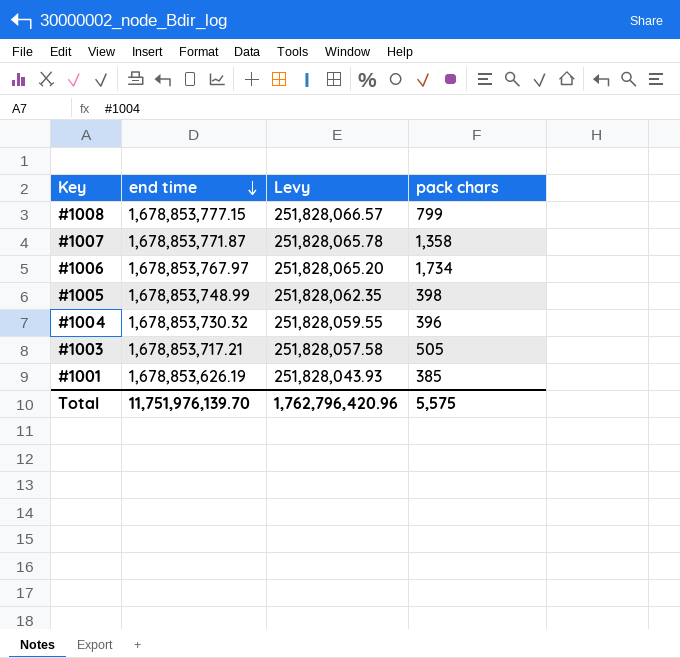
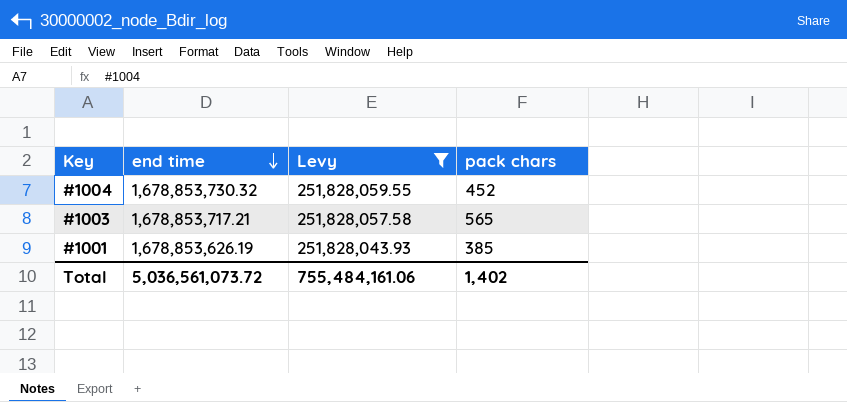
filter: none -> Levy <= 251,828,059.55
#1004 | pack chars: 396 -> 452
#1003 | pack chars: 505 -> 565
Total | end time: 11,751,976,139.70 -> 5,036,561,073.72
Total | Levy: 1,762,796,420.96 -> 755,484,161.06
Total | pack chars: 5,575 -> 1,402

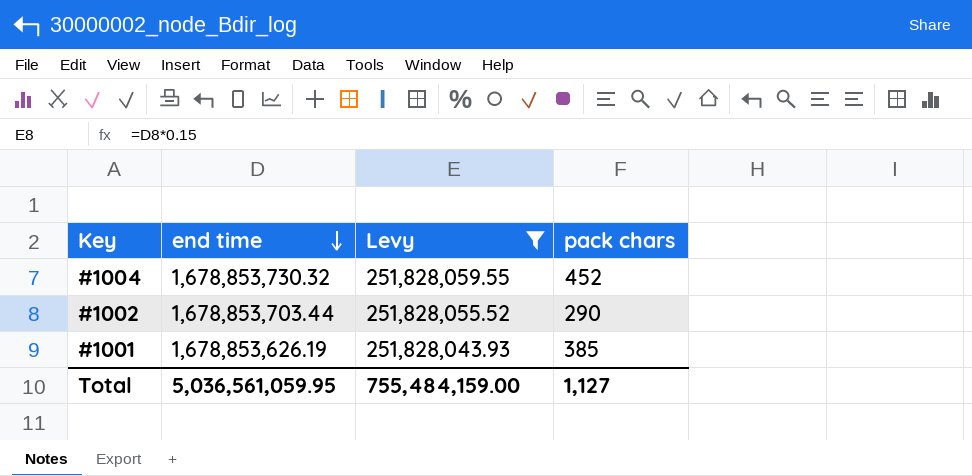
row #1003: 1,678,853,717.21 | 251,828,057.58 | 565 -> none
row #1002: none -> 1,678,853,703.44 | 251,828,055.52 | 290
Total | end time: 5,036,561,073.72 -> 5,036,561,059.95
Total | Levy: 755,484,161.06 -> 755,484,159.00
Total | pack chars: 1,402 -> 1,127

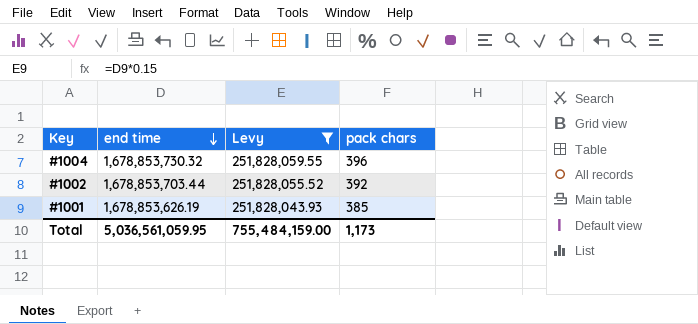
#1004 | pack chars: 452 -> 396
#1002 | pack chars: 290 -> 392
Total | pack chars: 1,127 -> 1,173

